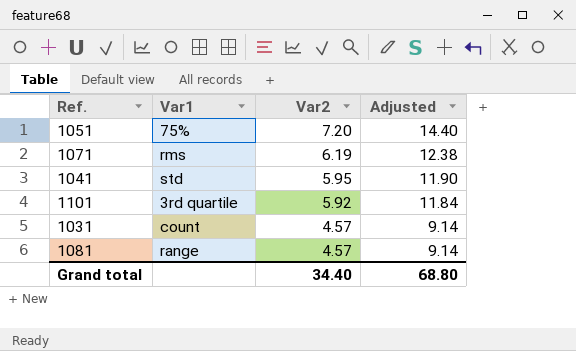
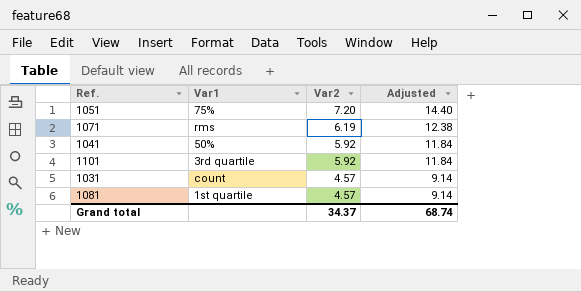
1041 | Var1: std -> 50%
1041 | Var2: 5.95 -> 5.92
1041 | Adjusted: 11.90 -> 11.84
1081 | Var1: range -> 1st quartile
Grand total | Var2: 34.40 -> 34.37
Grand total | Adjusted: 68.80 -> 68.74

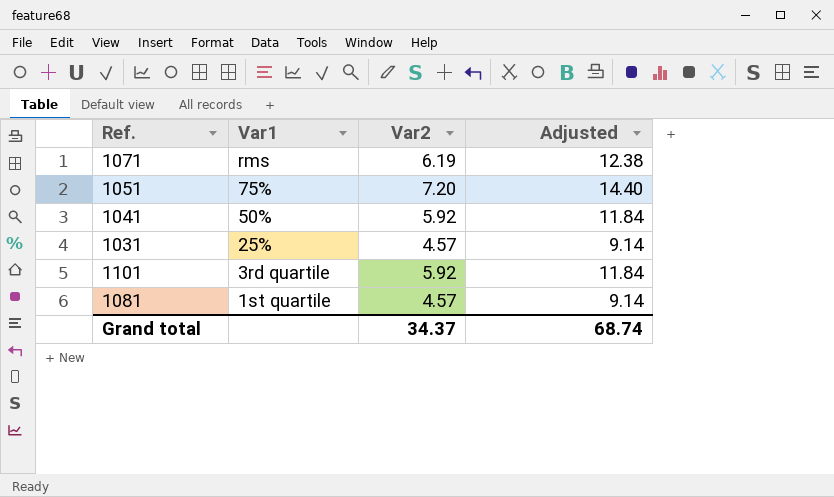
row order: Var2 descending -> Var1 descending
1031 | Var1: count -> 25%

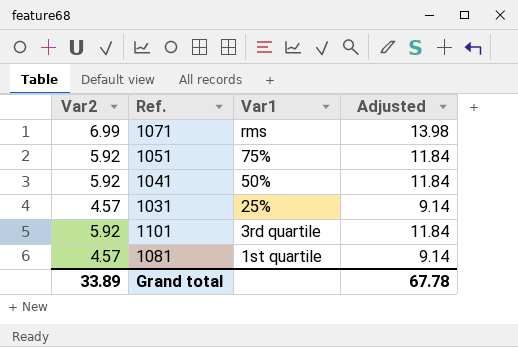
column Var2 | position: 3 -> 1
1071 | Var2: 6.19 -> 6.99
1071 | Adjusted: 12.38 -> 13.98
1051 | Var2: 7.20 -> 5.92
1051 | Adjusted: 14.40 -> 11.84
Grand total | Var2: 34.37 -> 33.89
Grand total | Adjusted: 68.74 -> 67.78

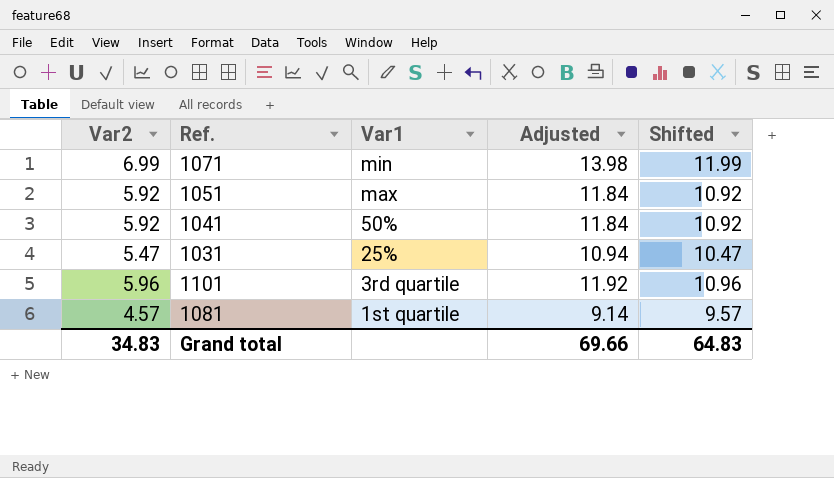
column Shifted | formula: none -> [Var2] + 5
1071 | Var1: rms -> min
1051 | Var1: 75% -> max
1031 | Var2: 4.57 -> 5.47
1031 | Adjusted: 9.14 -> 10.94
1101 | Var2: 5.92 -> 5.96
1101 | Adjusted: 11.84 -> 11.92
Grand total | Var2: 33.89 -> 34.83
Grand total | Adjusted: 67.78 -> 69.66

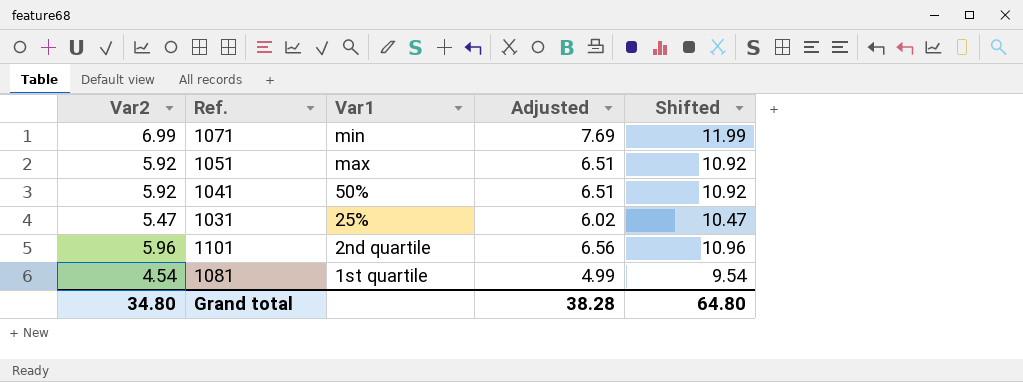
column Adjusted | formula: [Var2] * 2 -> [Var2] * 1.1
1101 | Var1: 3rd quartile -> 2nd quartile
1081 | Var2: 4.57 -> 4.54
1081 | Shifted: 9.57 -> 9.54
Grand total | Var2: 34.83 -> 34.80
Grand total | Adjusted: 69.66 -> 38.28
Grand total | Shifted: 64.83 -> 64.80

